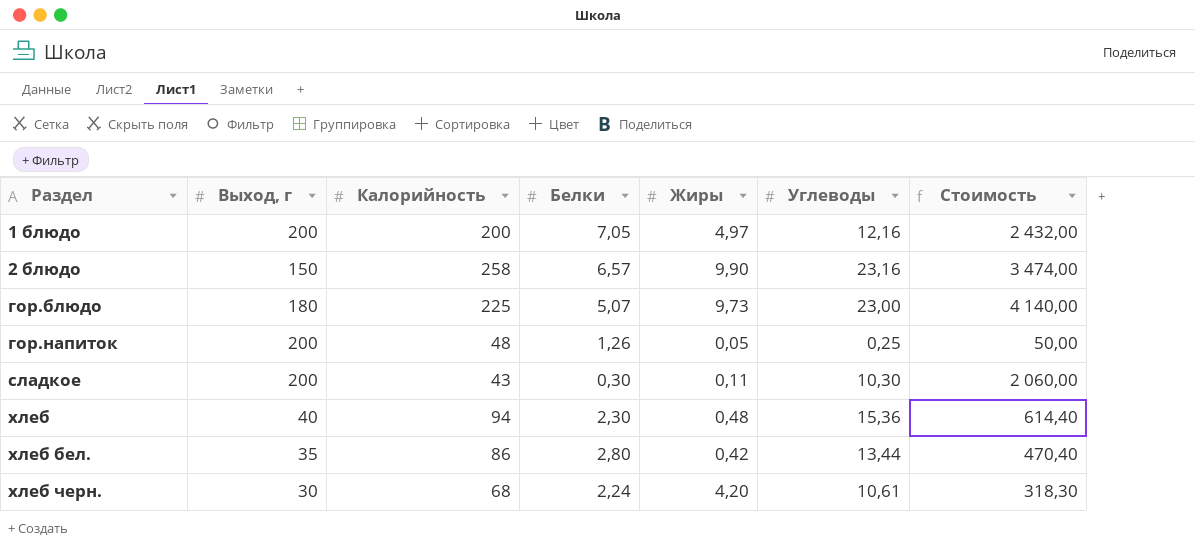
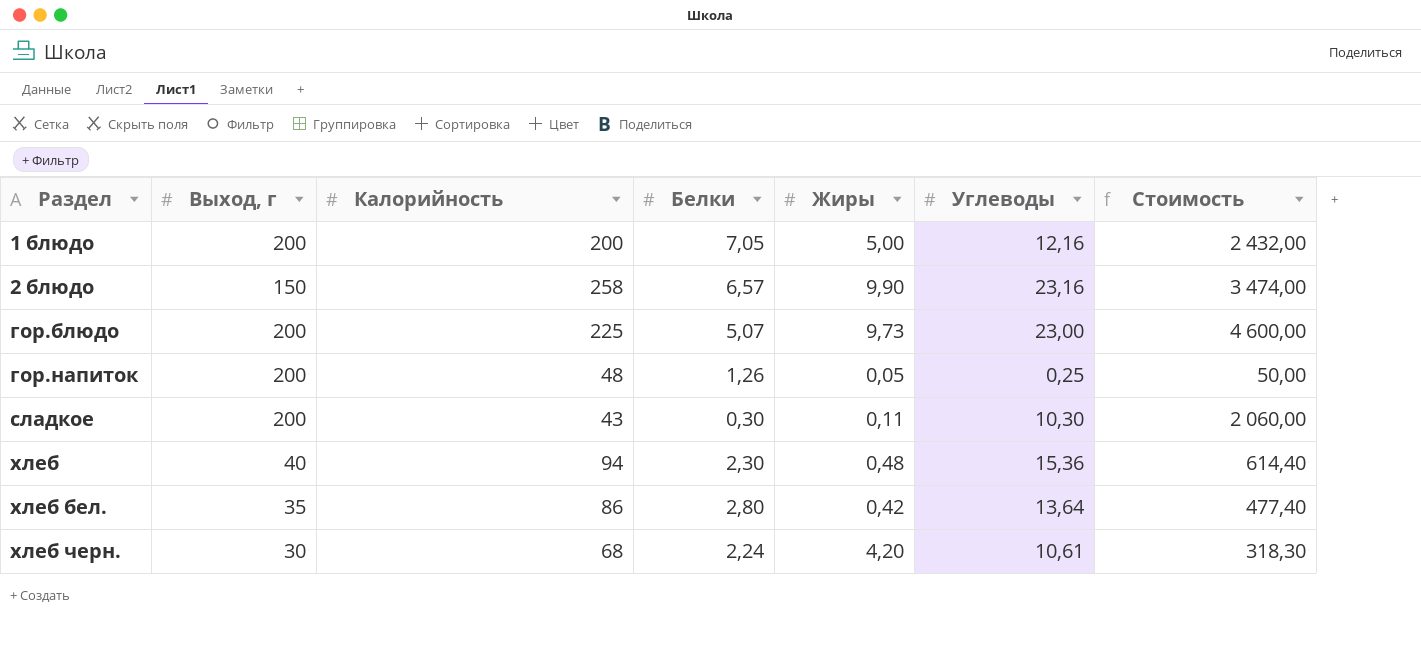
1 блюдо | Жиры: 4,97 -> 5,00
гор.блюдо | Выход, г: 180 -> 200
гор.блюдо | Стоимость: 4 140,00 -> 4 600,00
хлеб бел. | Углеводы: 13,44 -> 13,64
хлеб бел. | Стоимость: 470,40 -> 477,40

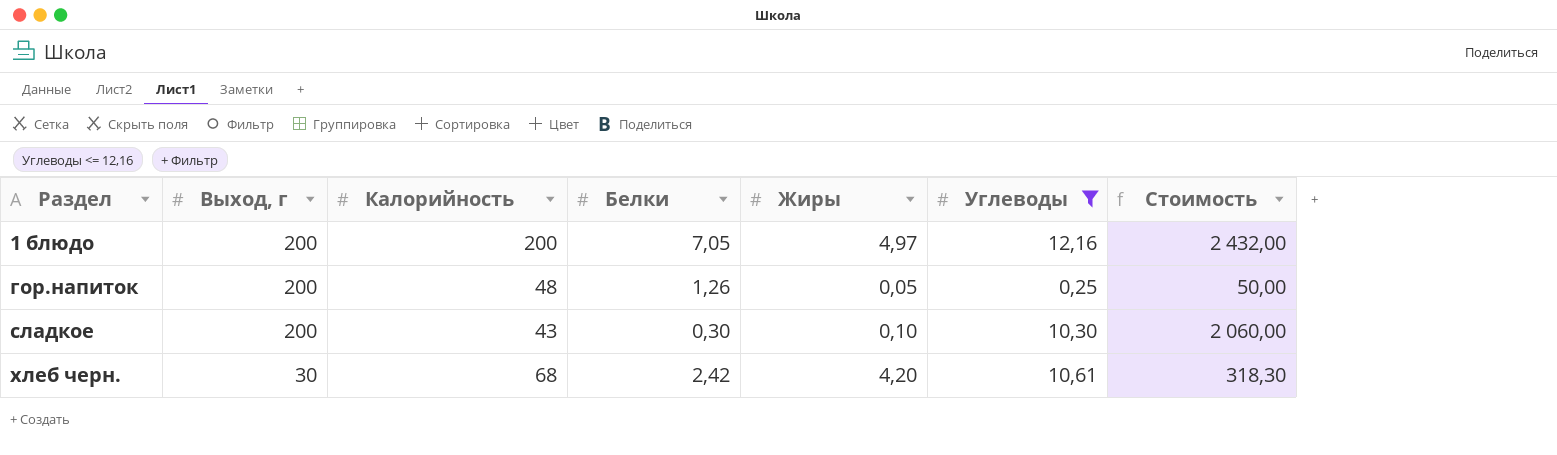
filter: none -> Углеводы <= 12,16
1 блюдо | Жиры: 5,00 -> 4,97
сладкое | Жиры: 0,11 -> 0,10
хлеб черн. | Белки: 2,24 -> 2,42

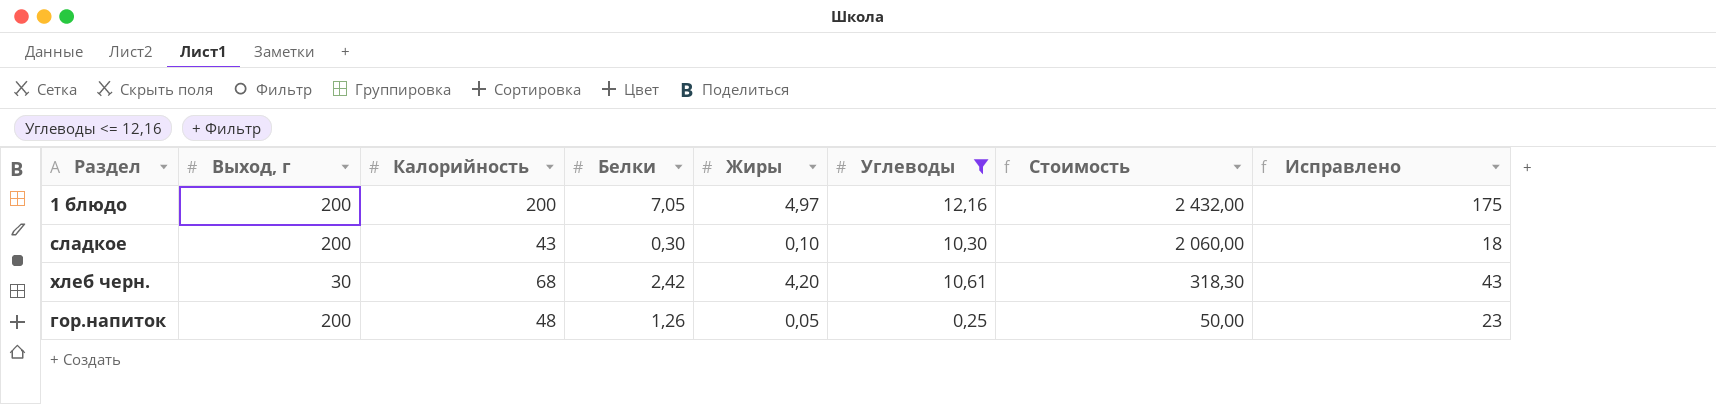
row order: Раздел ascending -> Стоимость descending
column Исправлено | formula: none -> [Калорийность] - 25

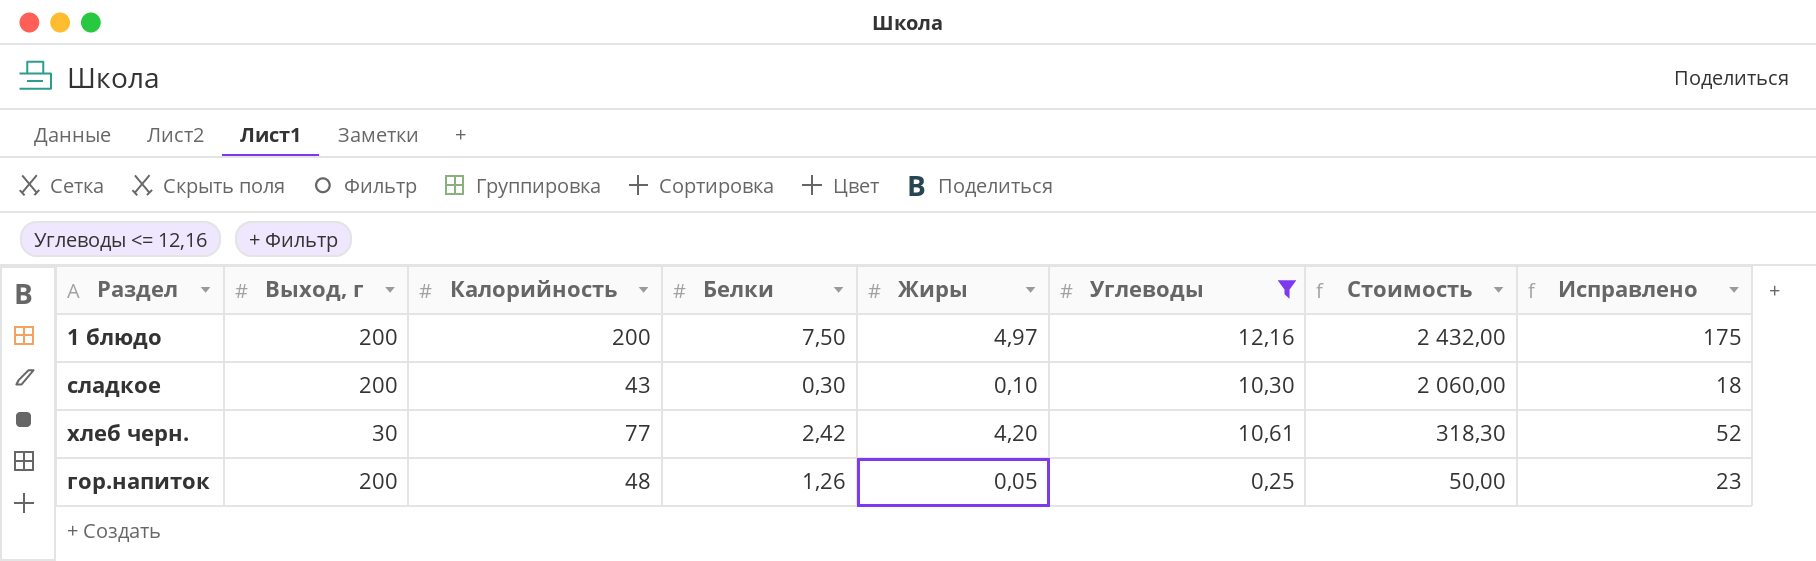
1 блюдо | Белки: 7,05 -> 7,50
хлеб черн. | Калорийность: 68 -> 77
хлеб черн. | Исправлено: 43 -> 52

